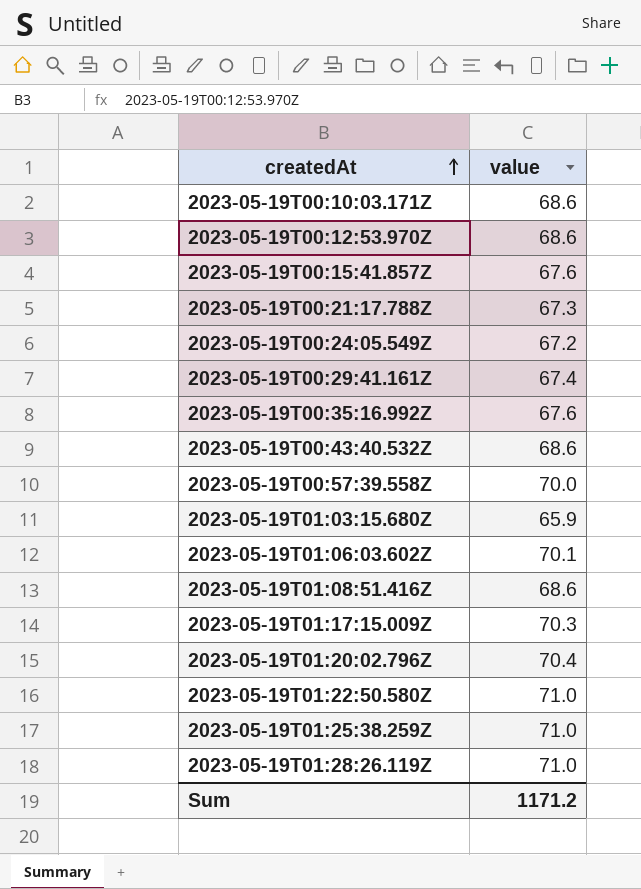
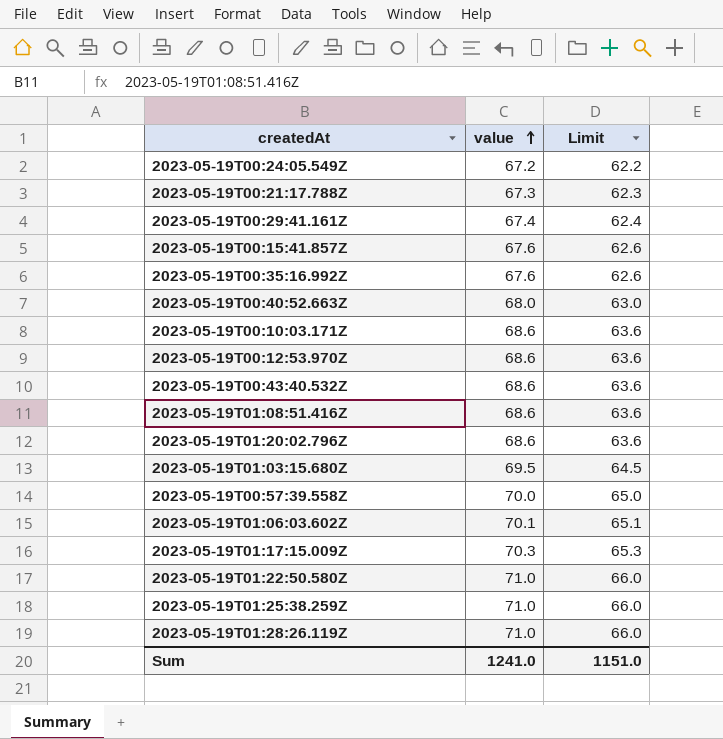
row order: createdAt ascending -> value ascending
column Limit | formula: none -> [value] - 5
row 2023-05-19T00:40:52.663Z: none -> 68.0 | 63.0
2023-05-19T01:20:02.796Z | value: 70.4 -> 68.6
2023-05-19T01:03:15.680Z | value: 65.9 -> 69.5
Sum | value: 1171.2 -> 1241.0

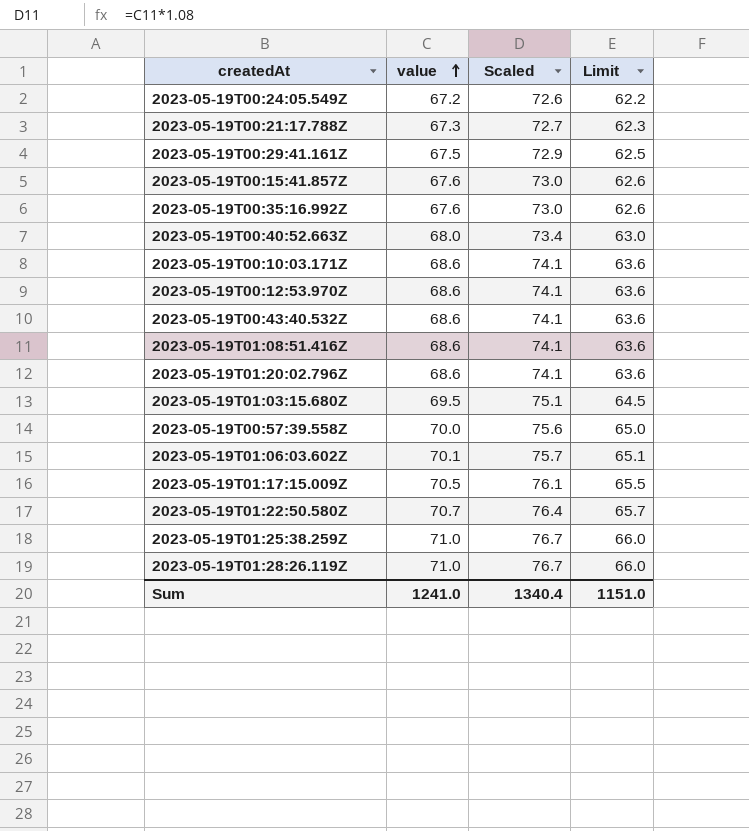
column Scaled | formula: none -> [value] * 1.08
2023-05-19T00:29:41.161Z | value: 67.4 -> 67.5
2023-05-19T00:29:41.161Z | Limit: 62.4 -> 62.5
2023-05-19T01:17:15.009Z | value: 70.3 -> 70.5
2023-05-19T01:17:15.009Z | Limit: 65.3 -> 65.5
2023-05-19T01:22:50.580Z | value: 71.0 -> 70.7
2023-05-19T01:22:50.580Z | Limit: 66.0 -> 65.7

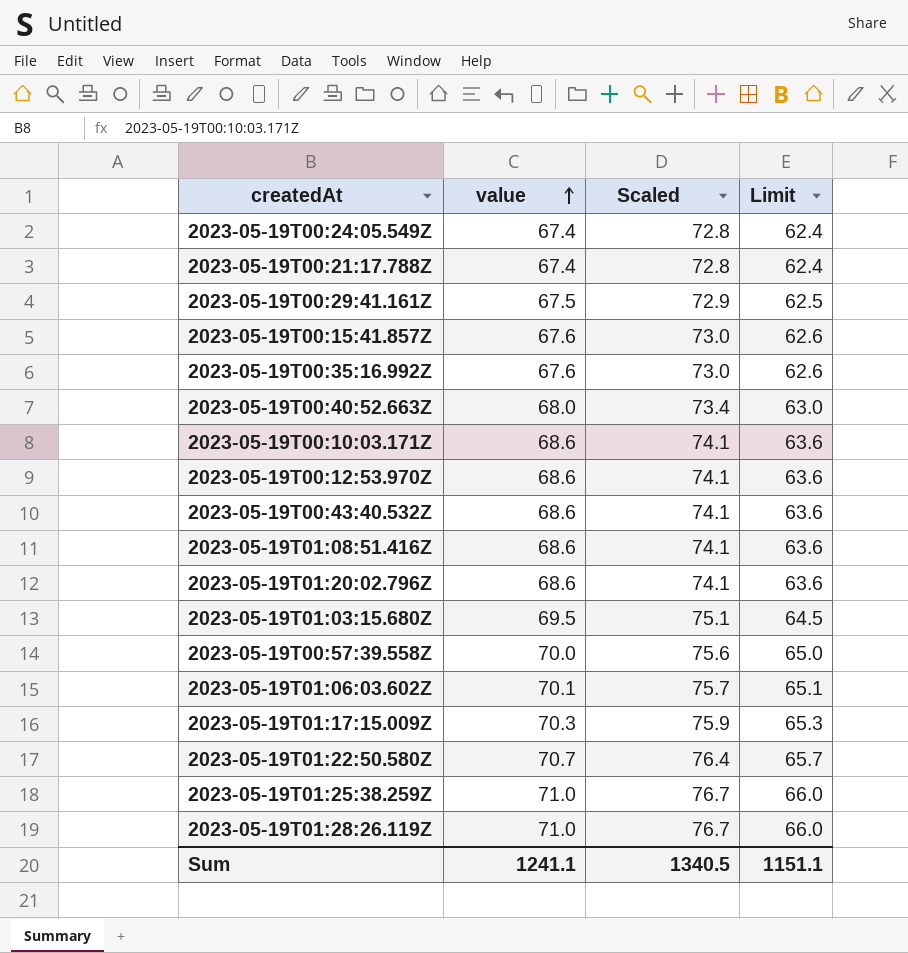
2023-05-19T00:24:05.549Z | value: 67.2 -> 67.4
2023-05-19T00:24:05.549Z | Scaled: 72.6 -> 72.8
2023-05-19T00:24:05.549Z | Limit: 62.2 -> 62.4
2023-05-19T00:21:17.788Z | value: 67.3 -> 67.4
2023-05-19T00:21:17.788Z | Scaled: 72.7 -> 72.8
2023-05-19T00:21:17.788Z | Limit: 62.3 -> 62.4
2023-05-19T01:17:15.009Z | value: 70.5 -> 70.3
2023-05-19T01:17:15.009Z | Scaled: 76.1 -> 75.9
2023-05-19T01:17:15.009Z | Limit: 65.5 -> 65.3
Sum | value: 1241.0 -> 1241.1
Sum | Scaled: 1340.4 -> 1340.5
Sum | Limit: 1151.0 -> 1151.1

